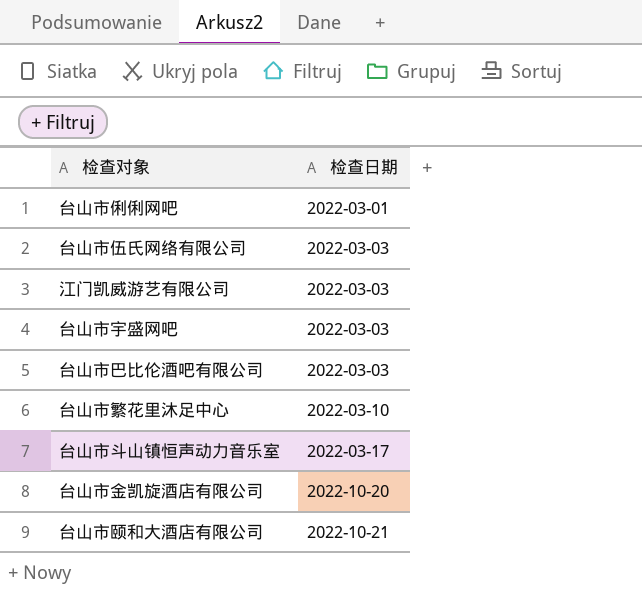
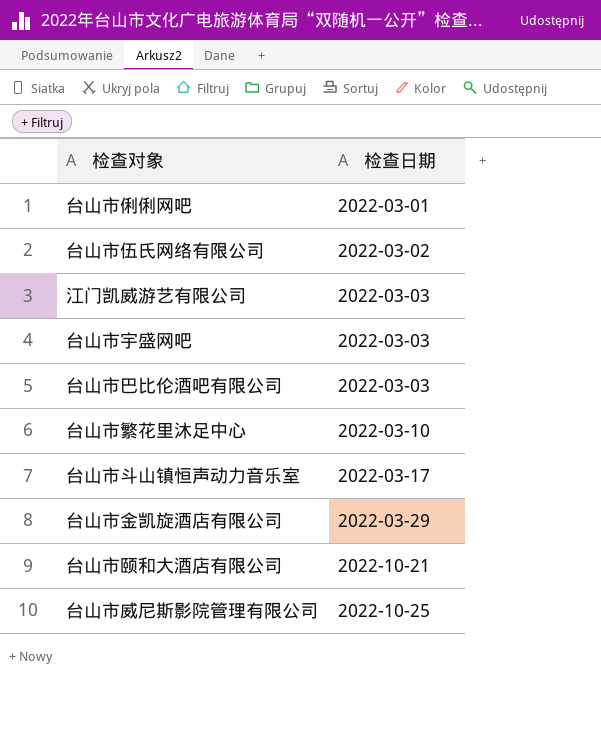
台山市伍氏网络有限公司 | 检查日期: 2022-03-03 -> 2022-03-02
台山市金凯旋酒店有限公司 | 检查日期: 2022-10-20 -> 2022-03-29
row 台山市威尼斯影院管理有限公司: none -> 2022-10-25

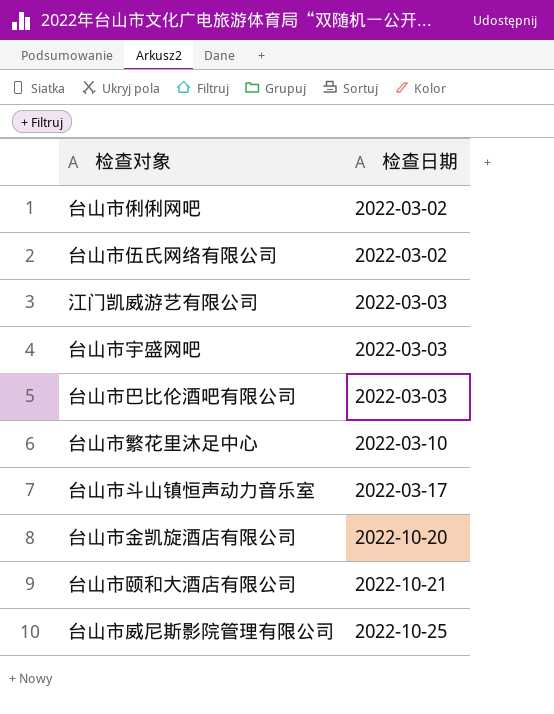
台山市俐俐网吧 | 检查日期: 2022-03-01 -> 2022-03-02
台山市金凯旋酒店有限公司 | 检查日期: 2022-03-29 -> 2022-10-20

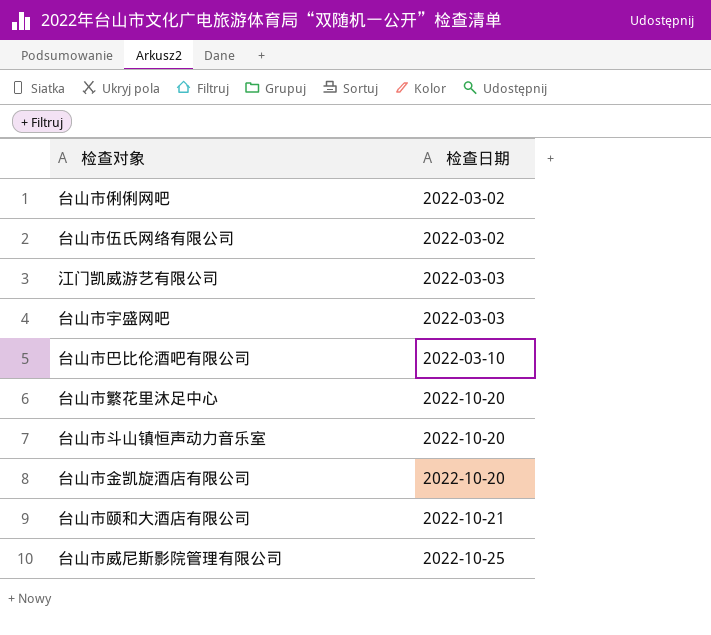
台山市巴比伦酒吧有限公司 | 检查日期: 2022-03-03 -> 2022-03-10
台山市繁花里沐足中心 | 检查日期: 2022-03-10 -> 2022-10-20
台山市斗山镇恒声动力音乐室 | 检查日期: 2022-03-17 -> 2022-10-20

